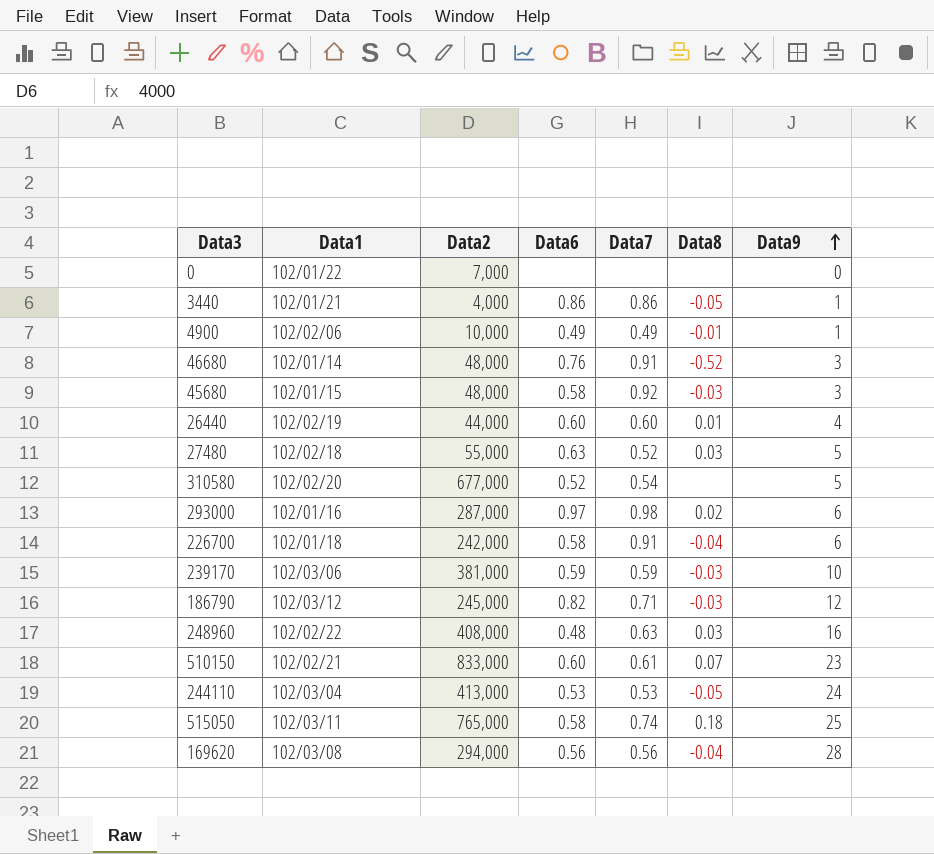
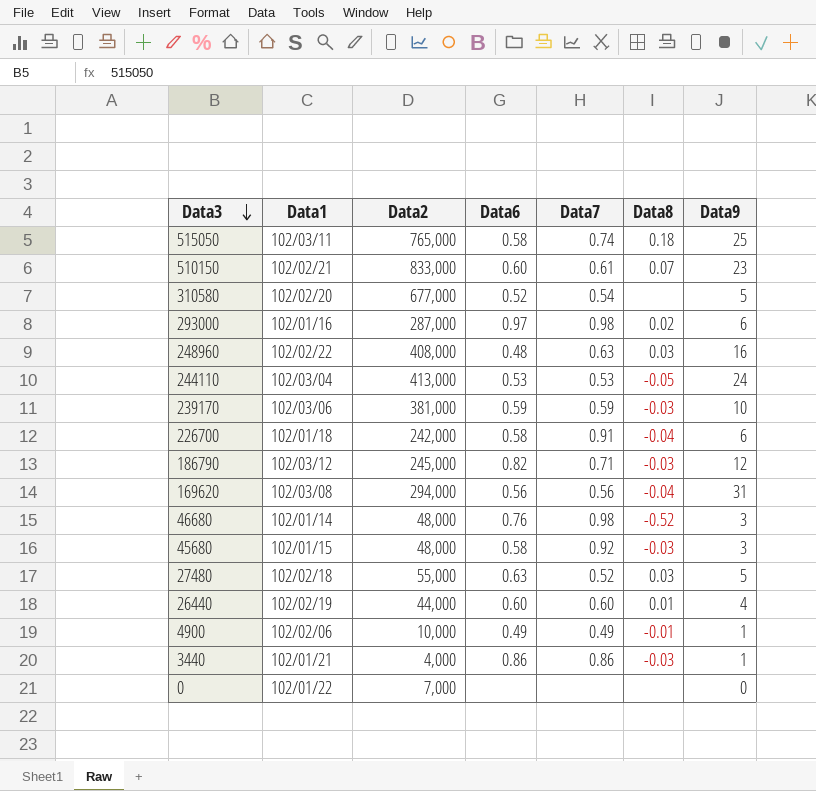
row order: Data9 ascending -> Data3 descending
169620 | Data9: 28 -> 31
46680 | Data7: 0.91 -> 0.98
3440 | Data8: -0.05 -> -0.03

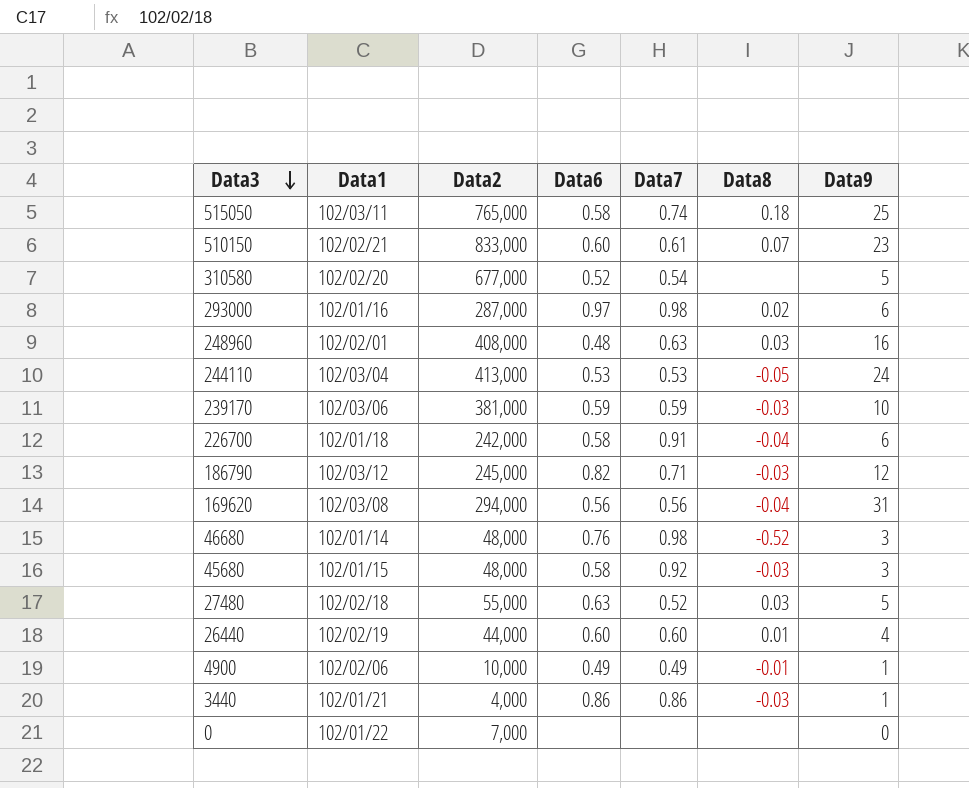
248960 | Data1: 102/02/22 -> 102/02/01

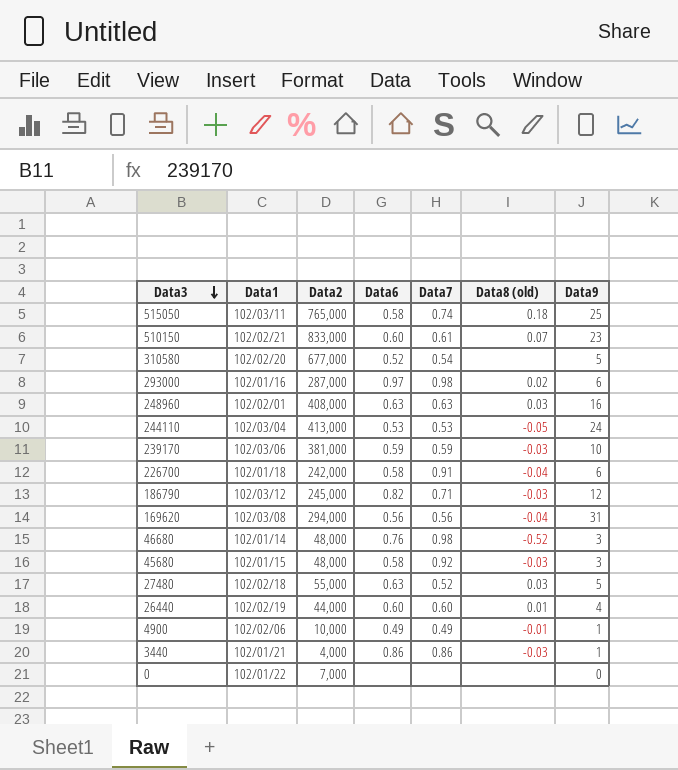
column name: Data8 -> Data8 (old)
248960 | Data6: 0.48 -> 0.63

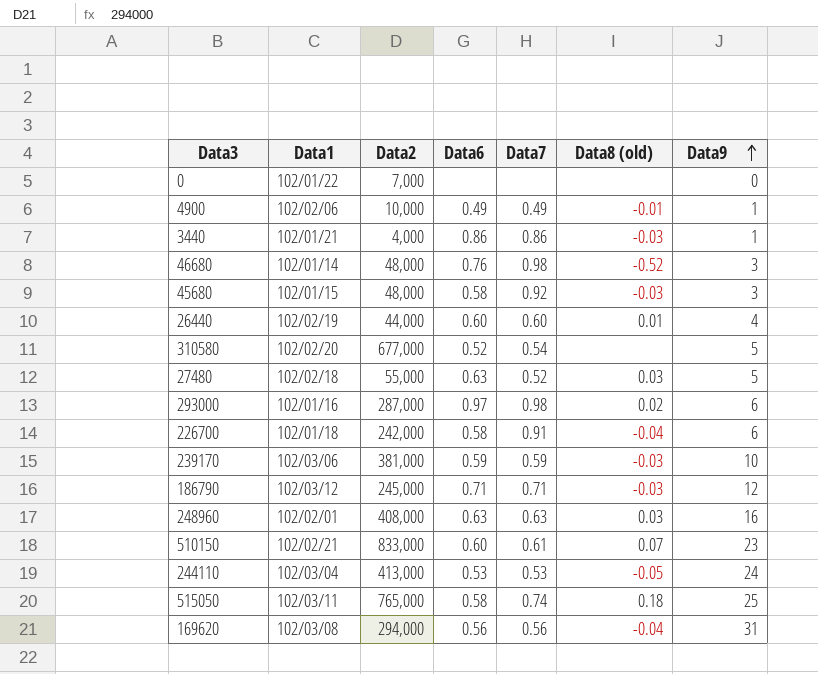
row order: Data3 descending -> Data9 ascending
186790 | Data6: 0.82 -> 0.71

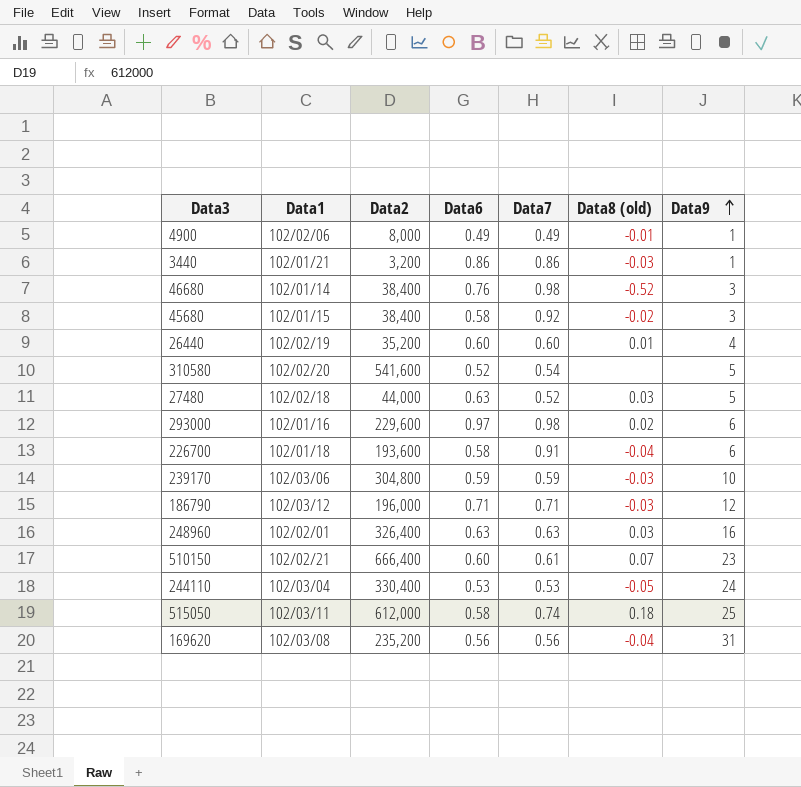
row 0: 102/01/22 | 7,000 | none | none | none | 0 -> none
4900 | Data2: 10,000 -> 8,000
3440 | Data2: 4,000 -> 3,200
46680 | Data2: 48,000 -> 38,400
45680 | Data2: 48,000 -> 38,400
45680 | Data8 (old): -0.03 -> -0.02
26440 | Data2: 44,000 -> 35,200
310580 | Data2: 677,000 -> 541,600
27480 | Data2: 55,000 -> 44,000
293000 | Data2: 287,000 -> 229,600
226700 | Data2: 242,000 -> 193,600
239170 | Data2: 381,000 -> 304,800
186790 | Data2: 245,000 -> 196,000
248960 | Data2: 408,000 -> 326,400
510150 | Data2: 833,000 -> 666,400
244110 | Data2: 413,000 -> 330,400
515050 | Data2: 765,000 -> 612,000
169620 | Data2: 294,000 -> 235,200

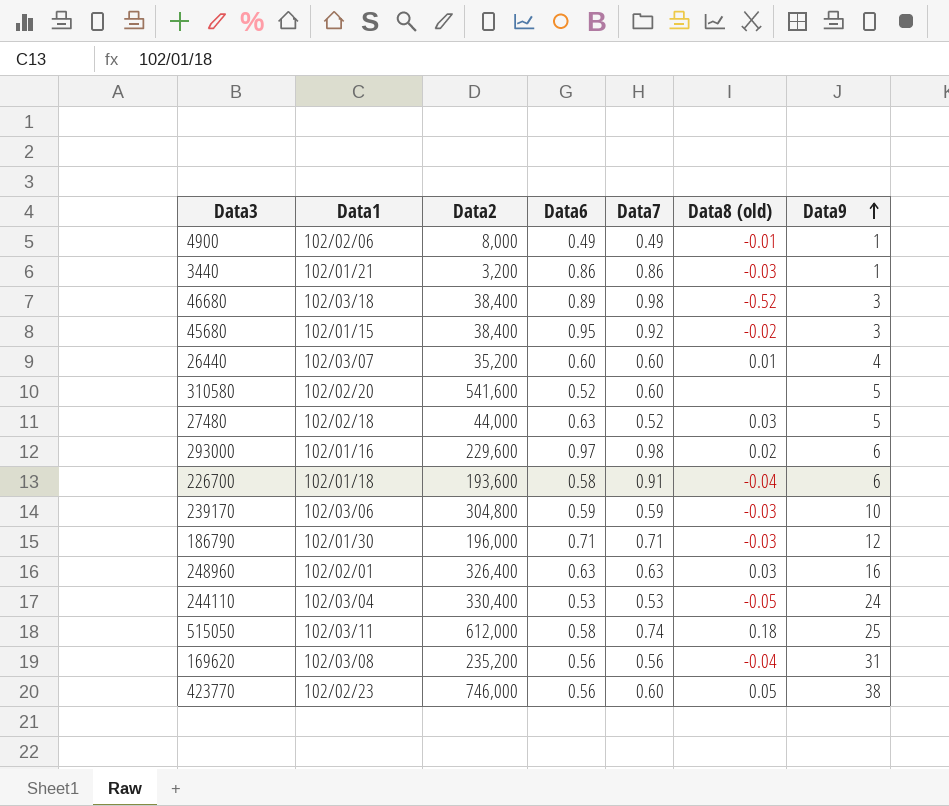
row 510150: 102/02/21 | 666,400 | 0.60 | 0.61 | 0.07 | 23 -> none
46680 | Data1: 102/01/14 -> 102/03/18
46680 | Data6: 0.76 -> 0.89
45680 | Data6: 0.58 -> 0.95
26440 | Data1: 102/02/19 -> 102/03/07
310580 | Data7: 0.54 -> 0.60
186790 | Data1: 102/03/12 -> 102/01/30
row 423770: none -> 102/02/23 | 746,000 | 0.56 | 0.60 | 0.05 | 38

